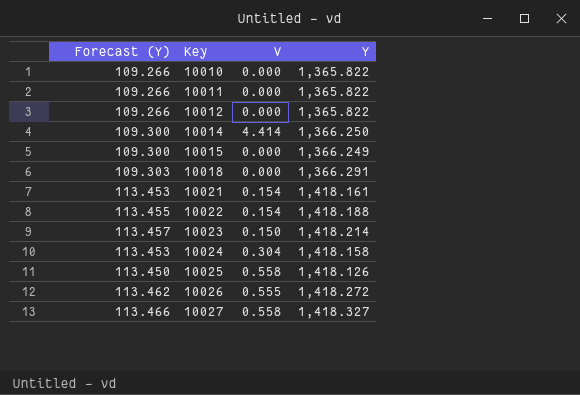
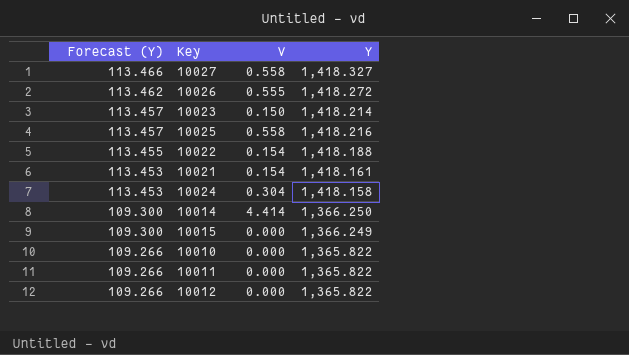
row order: Key ascending -> Forecast (Y) descending
row 10018: 109.303 | 0.000 | 1,366.291 -> none
10025 | Forecast (Y): 113.450 -> 113.457
10025 | Y: 1,418.126 -> 1,418.216

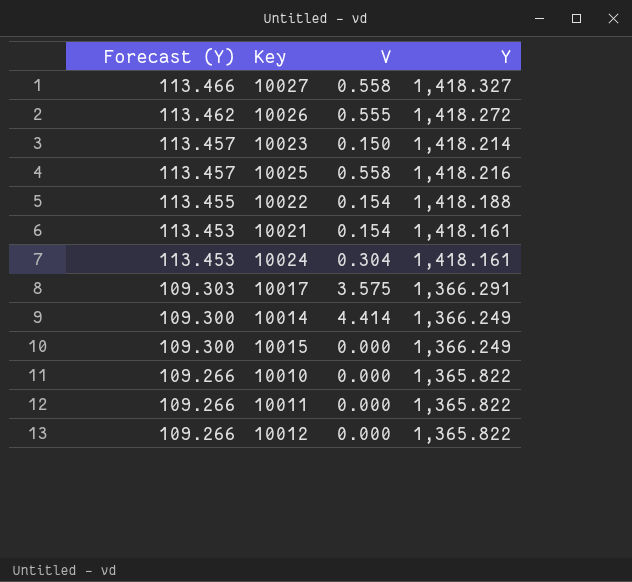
10024 | Y: 1,418.158 -> 1,418.161
row 10017: none -> 109.303 | 3.575 | 1,366.291
10014 | Y: 1,366.250 -> 1,366.249

